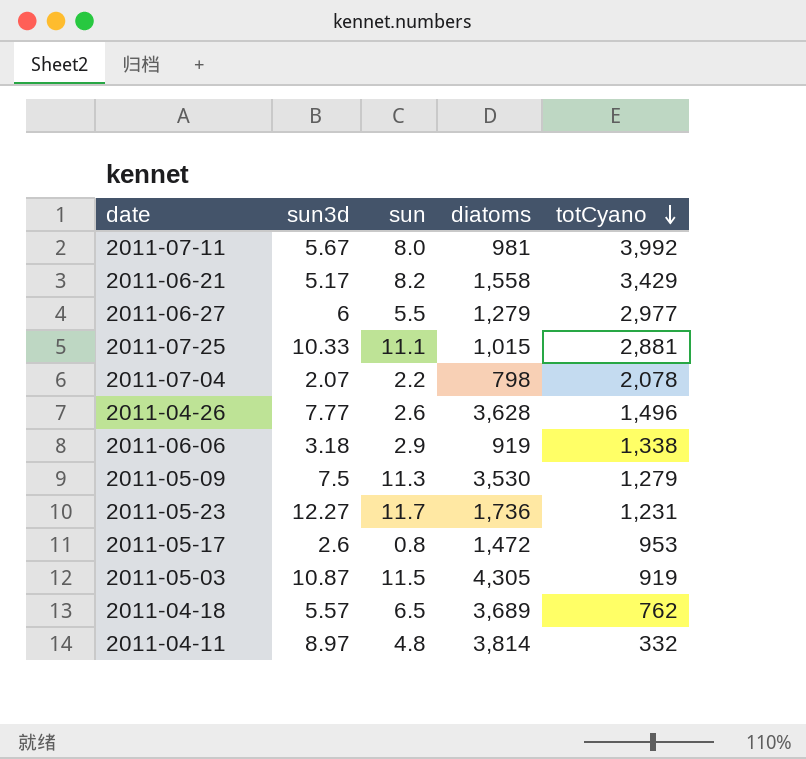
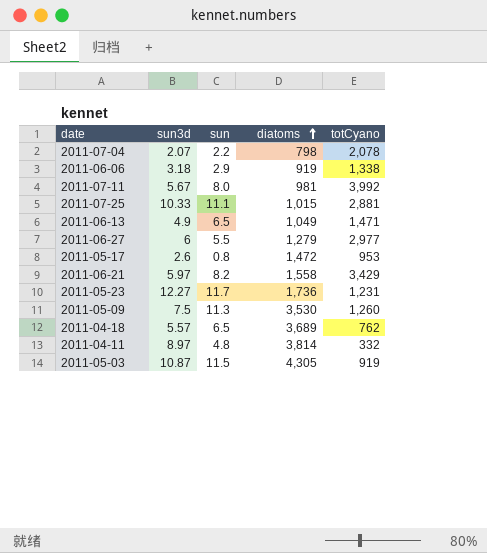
row order: totCyano descending -> diatoms ascending
row 2011-04-26: 7.77 | 2.6 | 3,628 | 1,496 -> none
row 2011-06-13: none -> 4.9 | 6.5 | 1,049 | 1,471
2011-06-21 | sun3d: 5.17 -> 5.97
2011-05-09 | totCyano: 1,279 -> 1,260

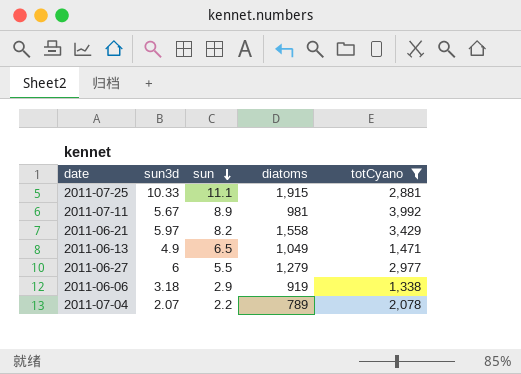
filter: none -> totCyano >= 1,338
row order: diatoms ascending -> sun descending
2011-07-25 | diatoms: 1,015 -> 1,915
2011-07-11 | sun: 8.0 -> 8.9
2011-07-04 | diatoms: 798 -> 789

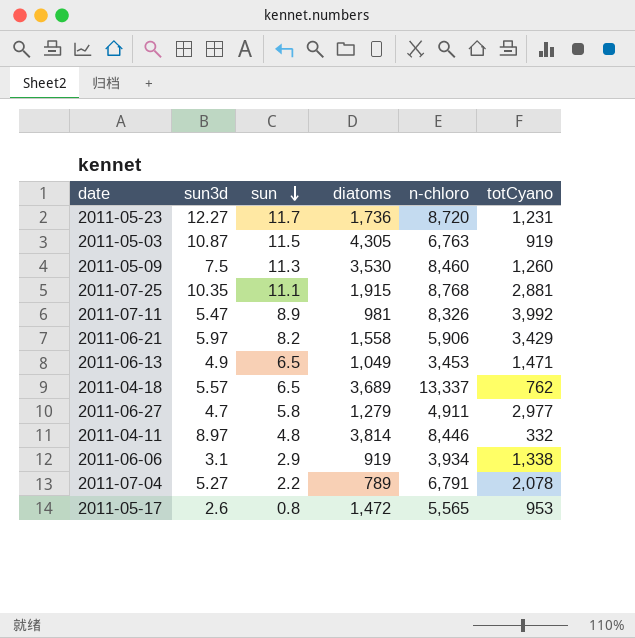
filter: totCyano >= 1,338 -> none
column n-chloro | position: none -> 5
2011-07-25 | sun3d: 10.33 -> 10.35
2011-07-11 | sun3d: 5.67 -> 5.47
2011-06-27 | sun3d: 6 -> 4.7
2011-06-27 | sun: 5.5 -> 5.8
2011-06-06 | sun3d: 3.18 -> 3.1
2011-07-04 | sun3d: 2.07 -> 5.27

